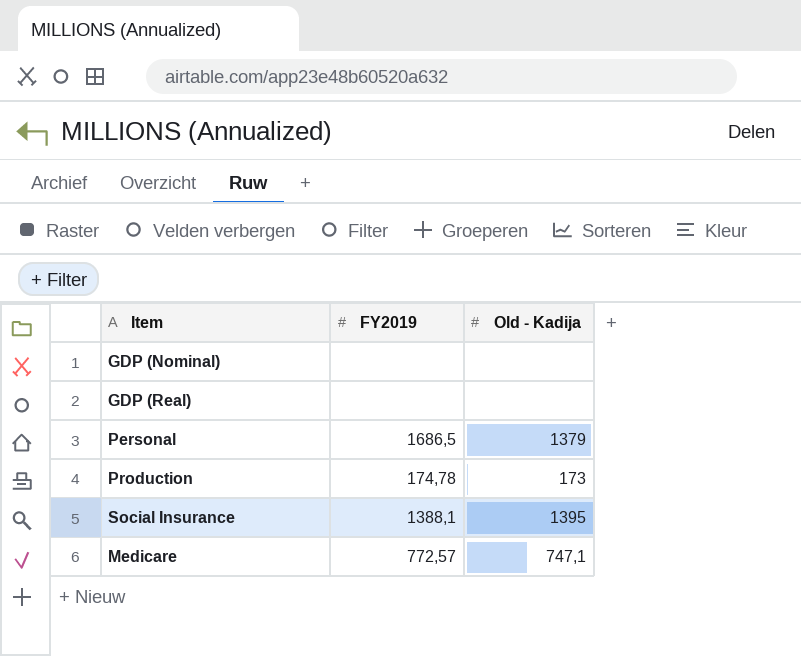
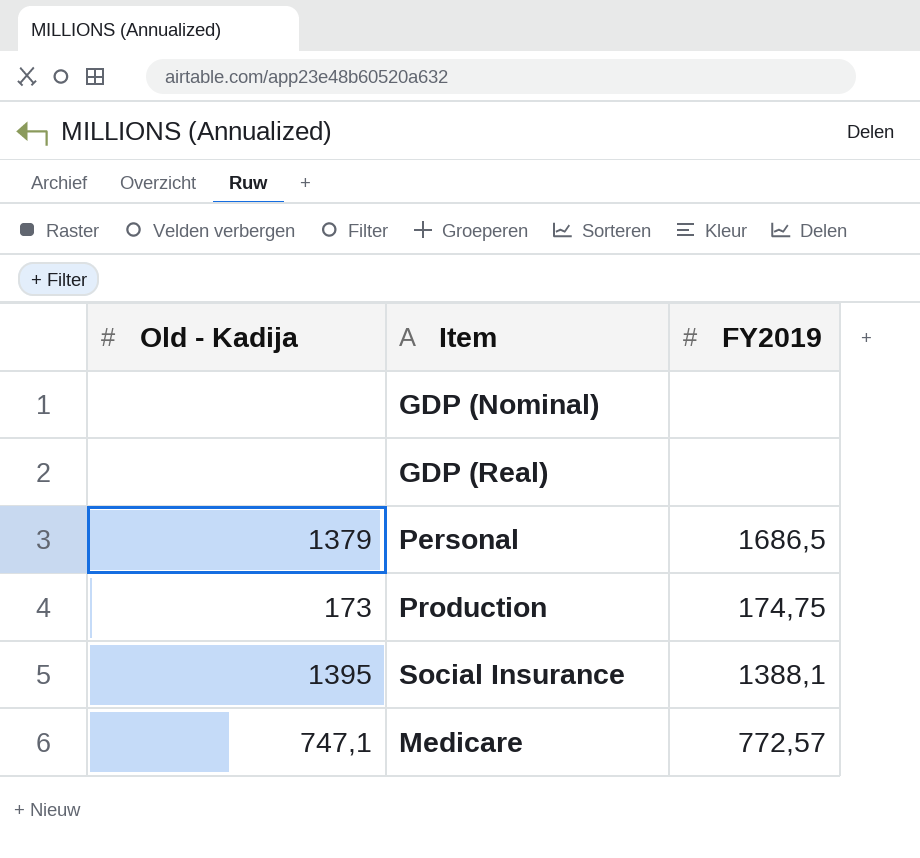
column Old - Kadija | position: 3 -> 1
Production | FY2019: 174,78 -> 174,75

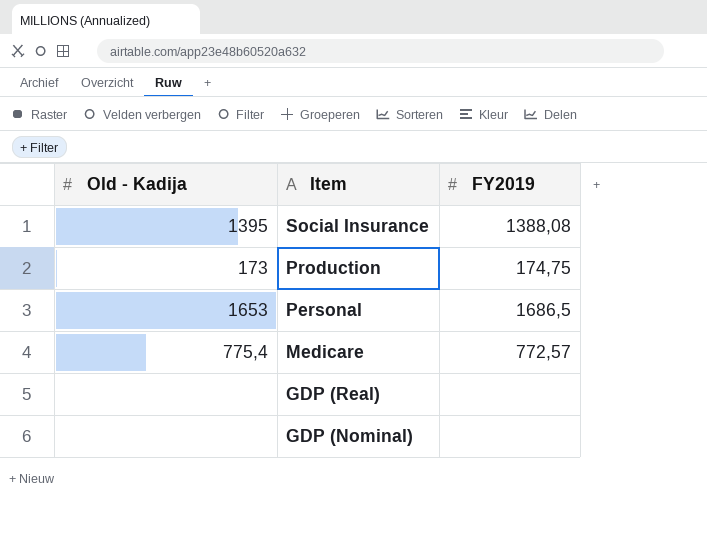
row order: none -> Item descending
Social Insurance | FY2019: 1388,1 -> 1388,08
Personal | Old - Kadija: 1379 -> 1653
Medicare | Old - Kadija: 747,1 -> 775,4

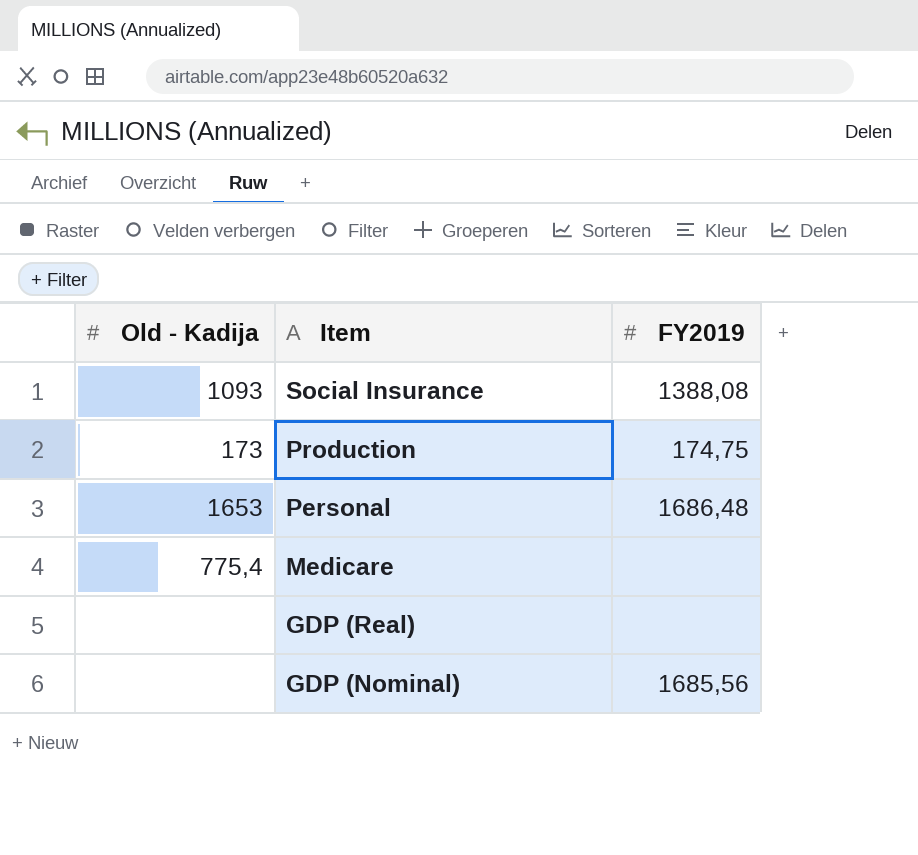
Social Insurance | Old - Kadija: 1395 -> 1093
Personal | FY2019: 1686,5 -> 1686,48
Medicare | FY2019: 772,57 -> none
GDP (Nominal) | FY2019: none -> 1685,56

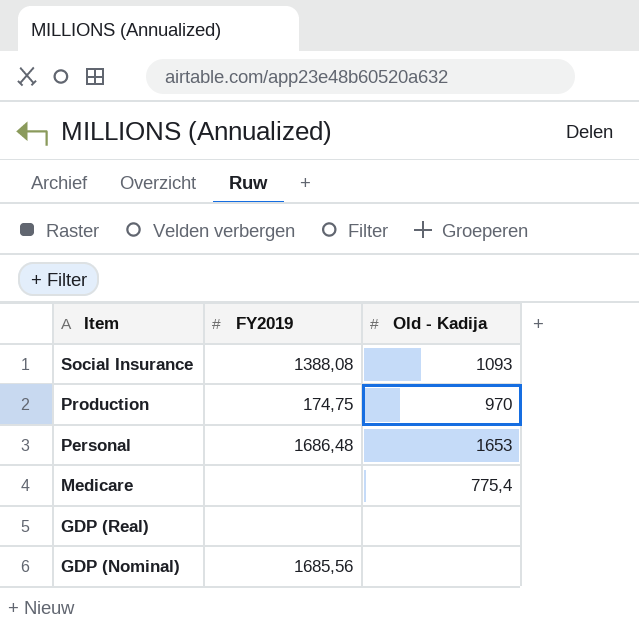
column Old - Kadija | position: 1 -> 3
Production | Old - Kadija: 173 -> 970

